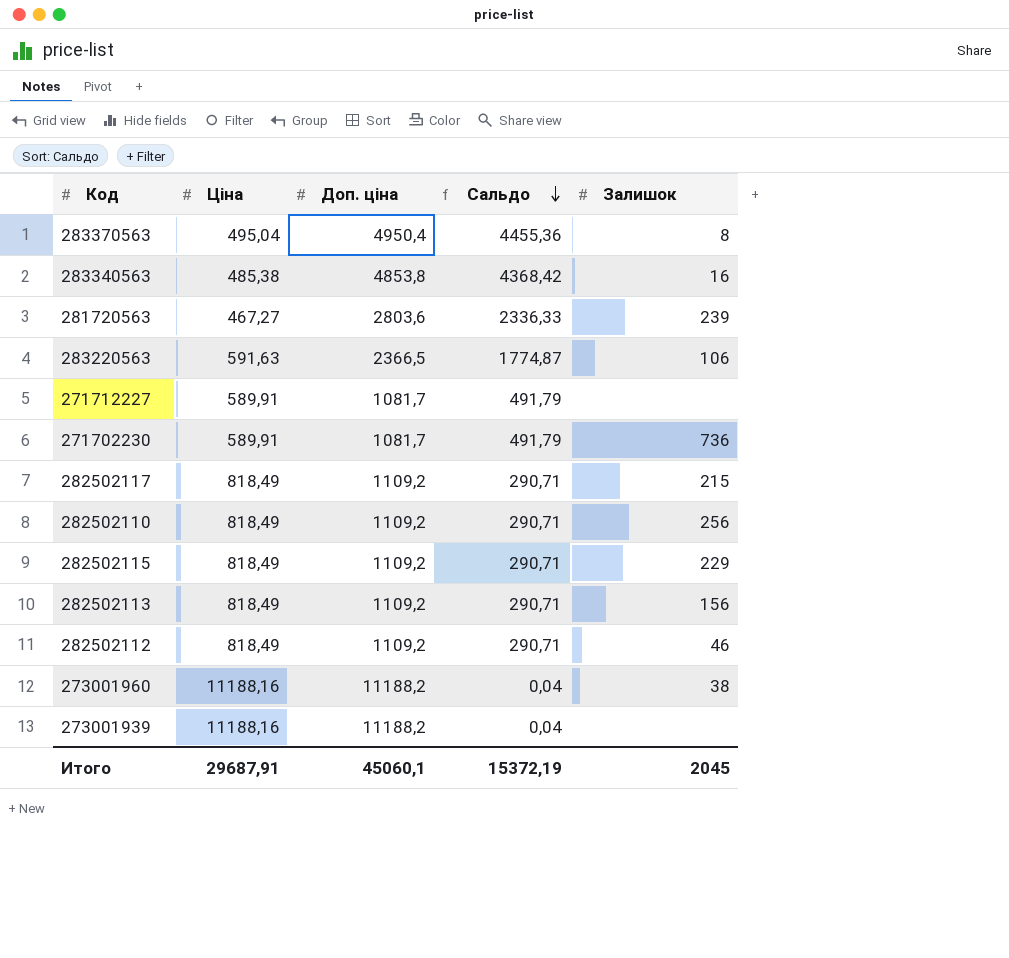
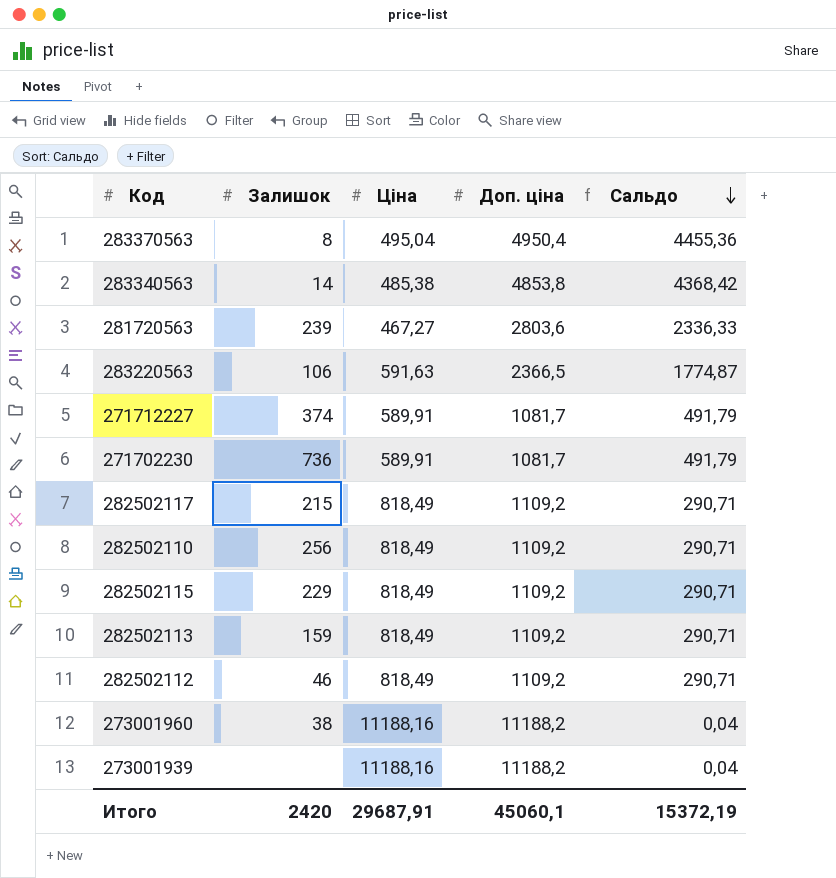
column Залишок | position: 5 -> 2
283340563 | Залишок: 16 -> 14
271712227 | Залишок: none -> 374
282502113 | Залишок: 156 -> 159
Итого | Залишок: 2045 -> 2420

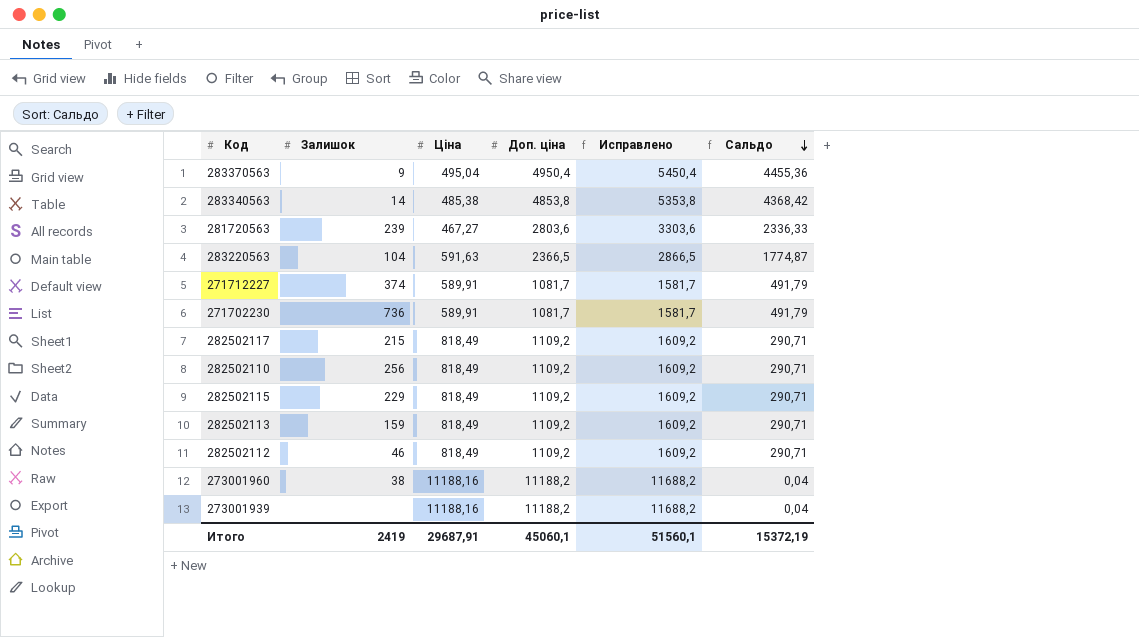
column Исправлено | formula: none -> [Доп. ціна] + 500
283370563 | Залишок: 8 -> 9
283220563 | Залишок: 106 -> 104
Итого | Залишок: 2420 -> 2419

